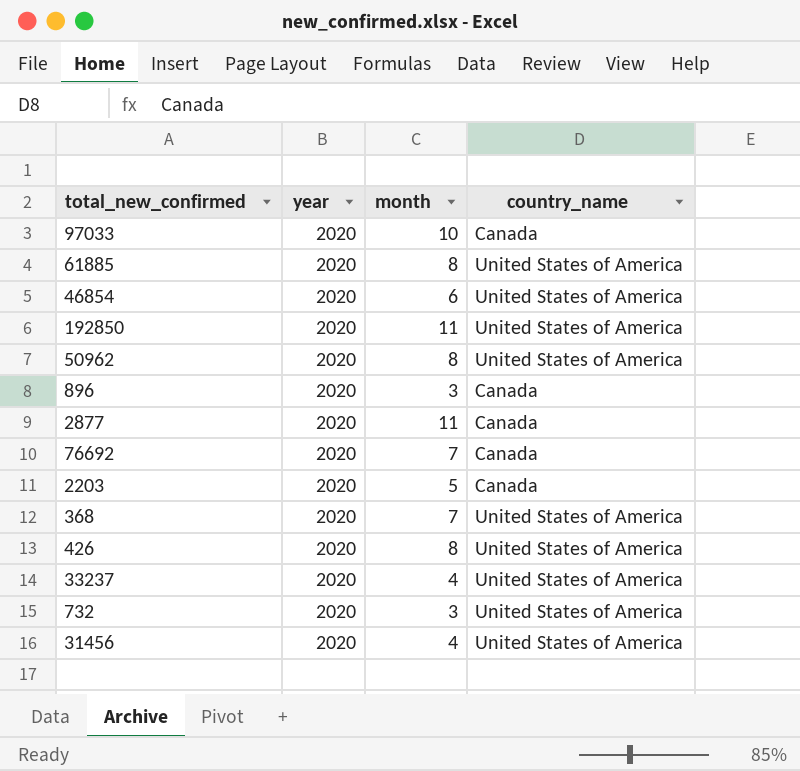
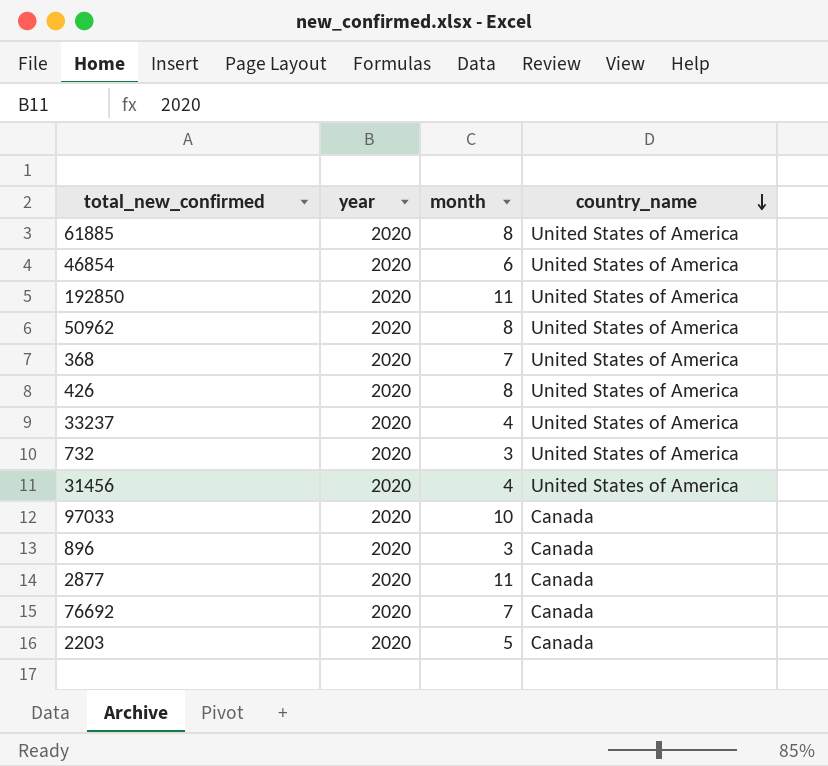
row order: none -> country_name descending

